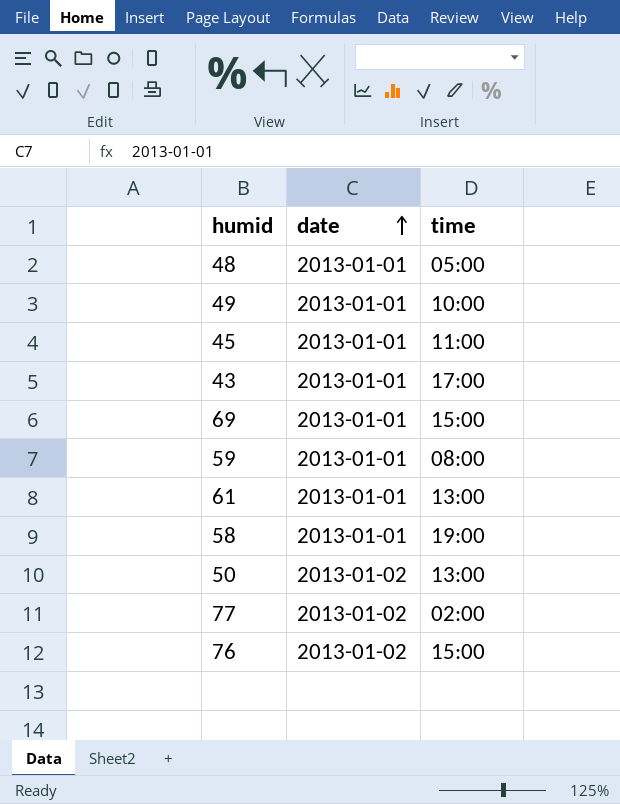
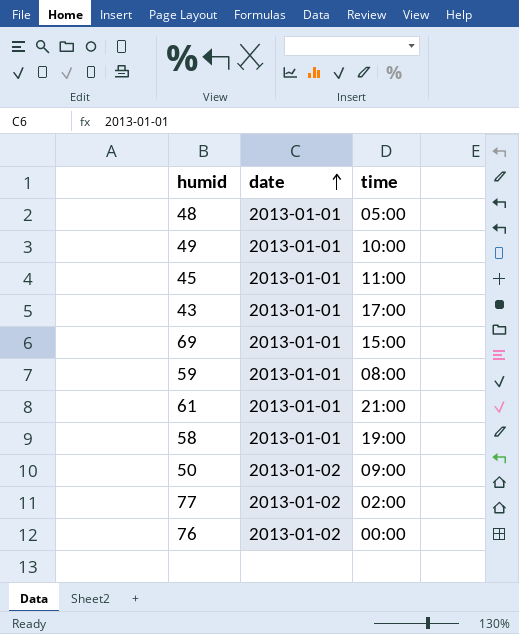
61 | time: 13:00 -> 21:00
50 | time: 13:00 -> 09:00
76 | time: 15:00 -> 00:00

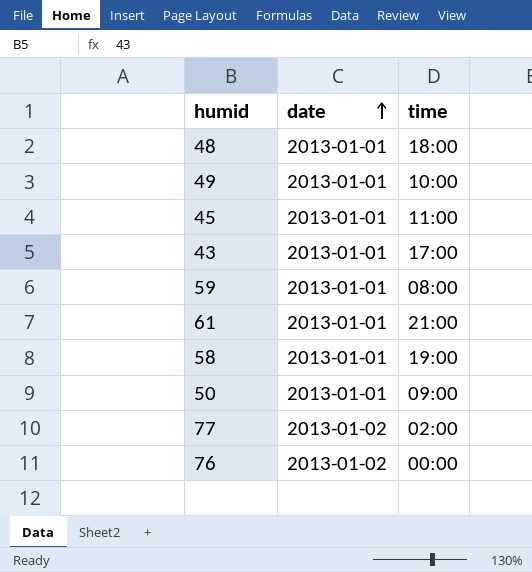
row 69: 2013-01-01 | 15:00 -> none
48 | time: 05:00 -> 18:00
50 | date: 2013-01-02 -> 2013-01-01

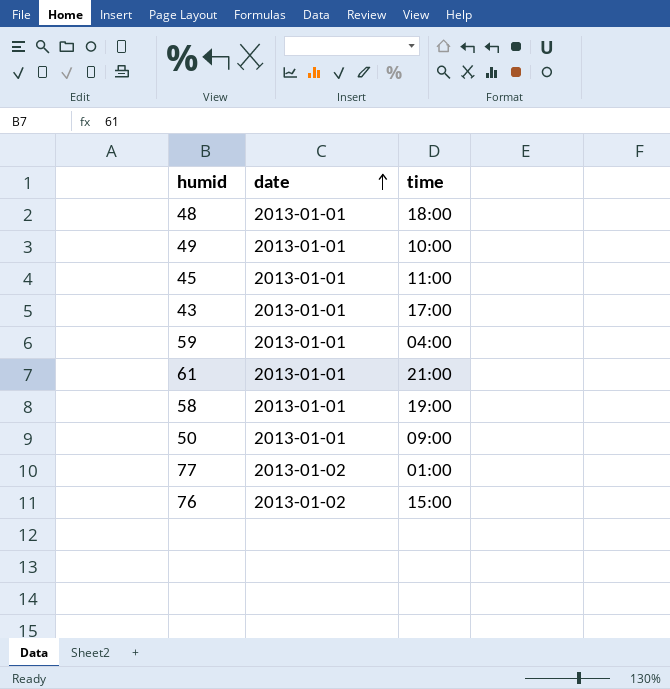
59 | time: 08:00 -> 04:00
77 | time: 02:00 -> 01:00
76 | time: 00:00 -> 15:00

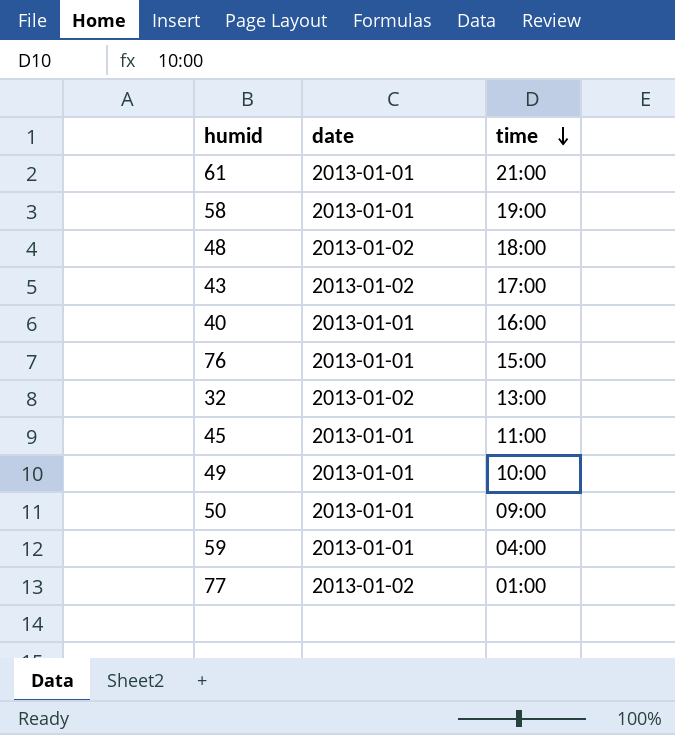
row order: date ascending -> time descending
48 | date: 2013-01-01 -> 2013-01-02
43 | date: 2013-01-01 -> 2013-01-02
row 40: none -> 2013-01-01 | 16:00
76 | date: 2013-01-02 -> 2013-01-01
row 32: none -> 2013-01-02 | 13:00

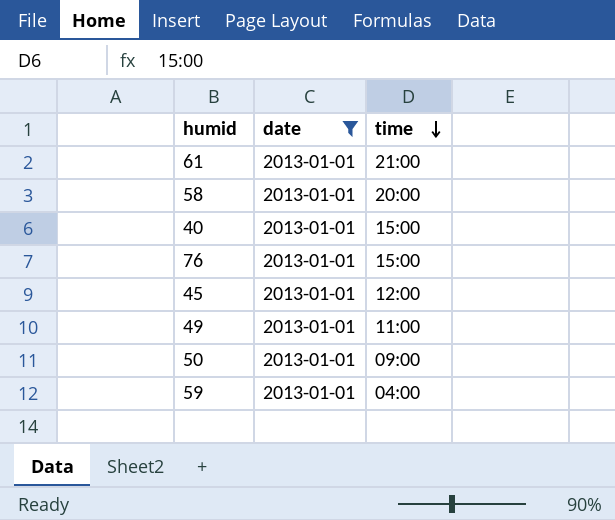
filter: none -> date = 2013-01-01
58 | time: 19:00 -> 20:00
40 | time: 16:00 -> 15:00
45 | time: 11:00 -> 12:00
49 | time: 10:00 -> 11:00

